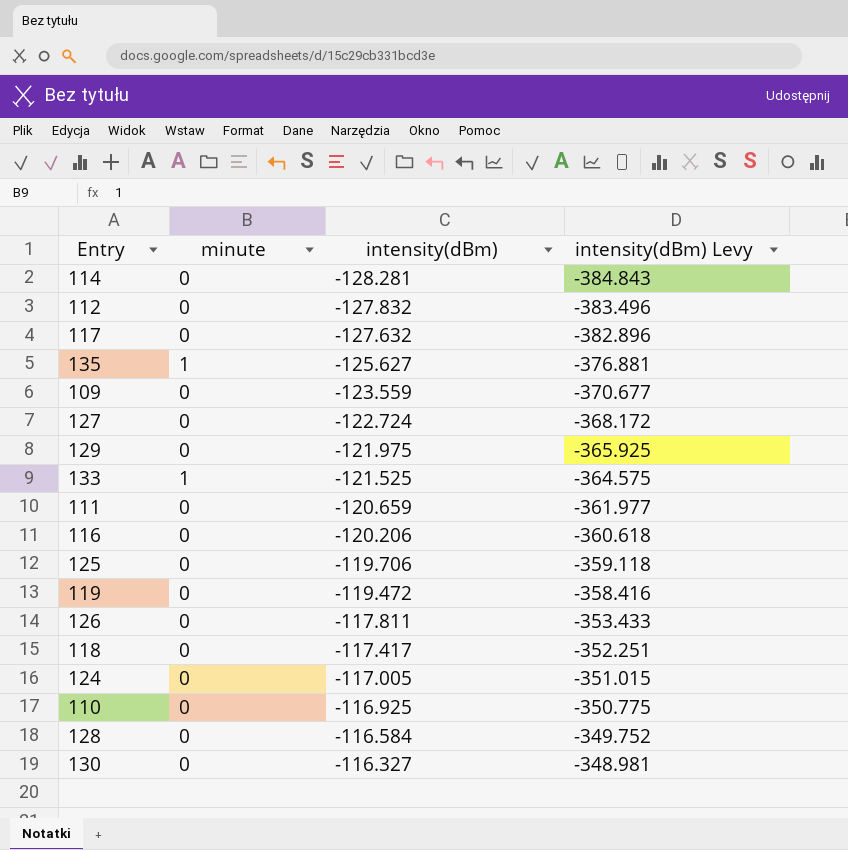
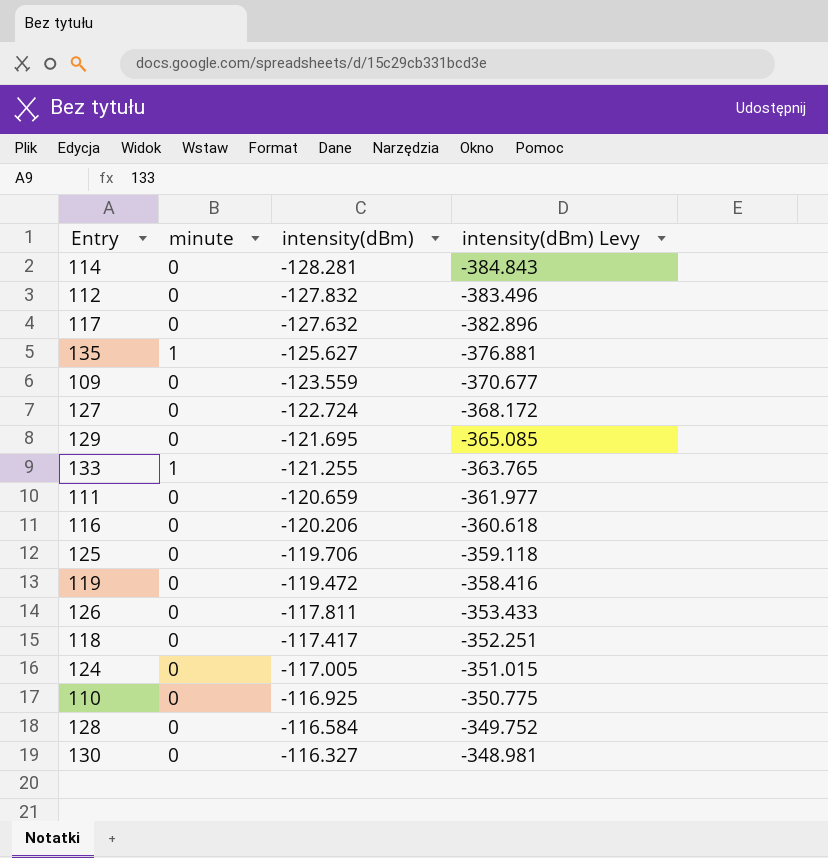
129 | intensity(dBm): -121.975 -> -121.695
129 | intensity(dBm) Levy: -365.925 -> -365.085
133 | intensity(dBm): -121.525 -> -121.255
133 | intensity(dBm) Levy: -364.575 -> -363.765

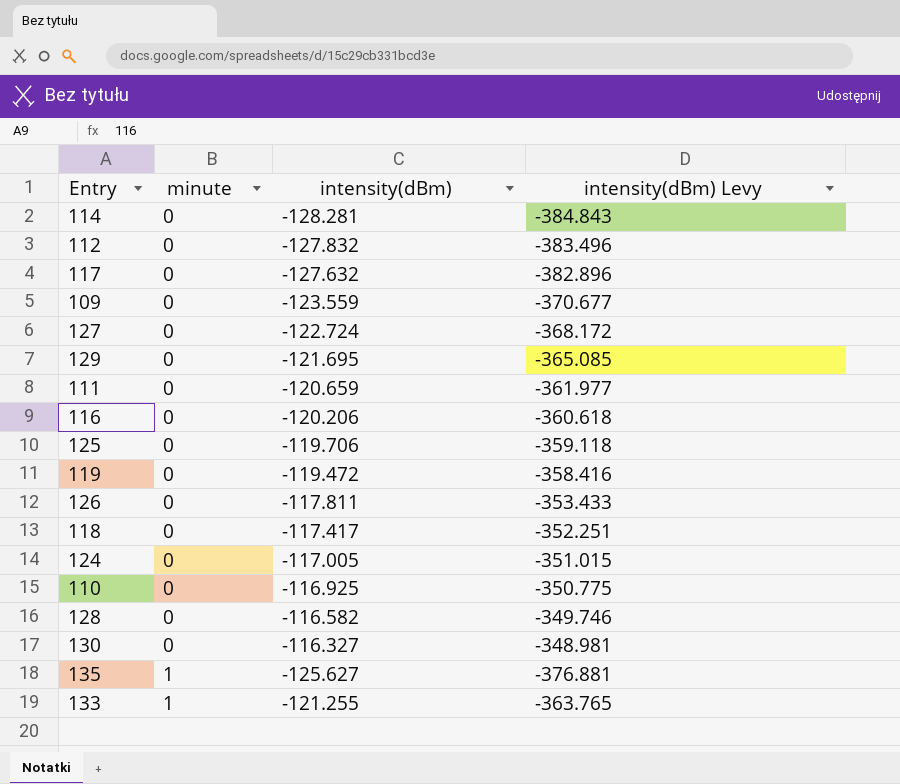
row order: intensity(dBm) ascending -> minute ascending
128 | intensity(dBm): -116.584 -> -116.582
128 | intensity(dBm) Levy: -349.752 -> -349.746

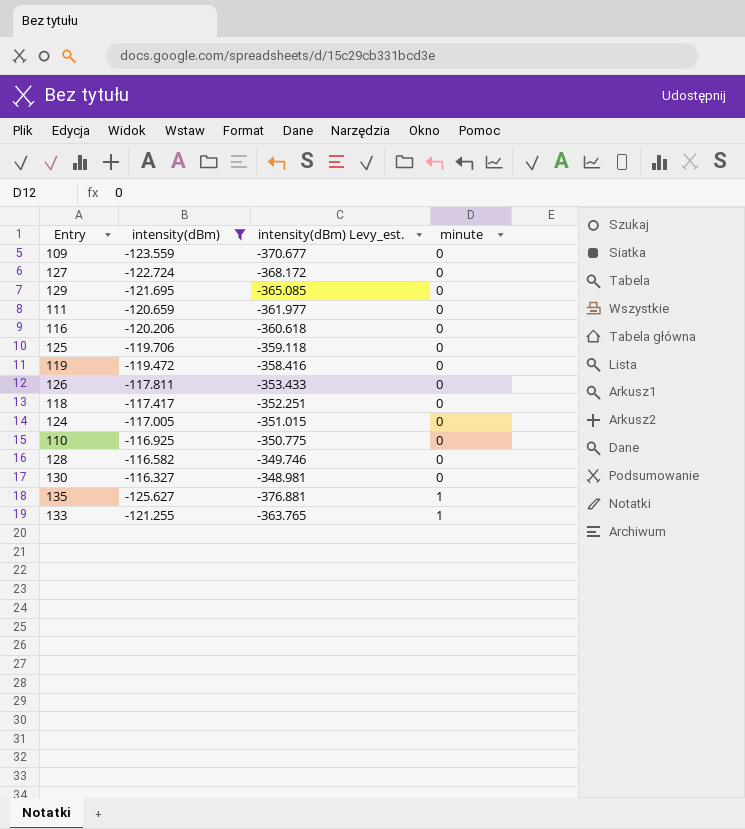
filter: none -> intensity(dBm) >= -125.627
column name: intensity(dBm) Levy -> intensity(dBm) Levy_est.
column minute | position: 2 -> 4

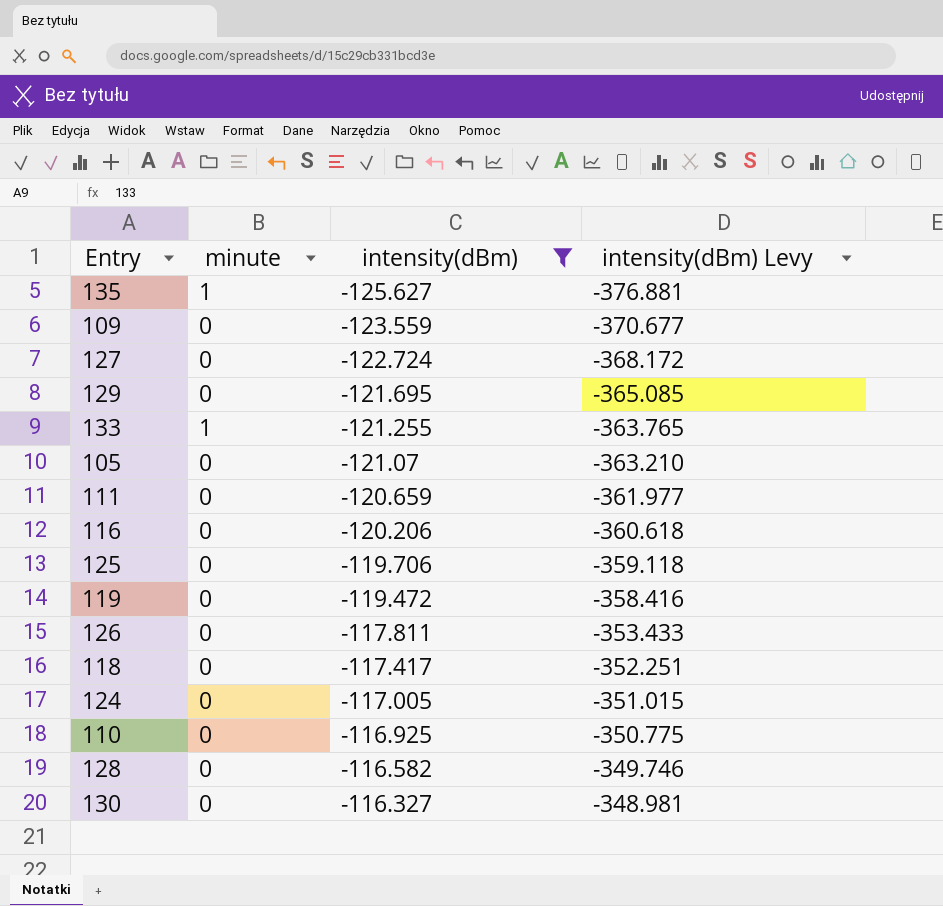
row order: minute ascending -> intensity(dBm) ascending
column minute | position: 4 -> 2
column name: intensity(dBm) Levy_est. -> intensity(dBm) Levy
row 105: none -> 0 | -121.07 | -363.210

